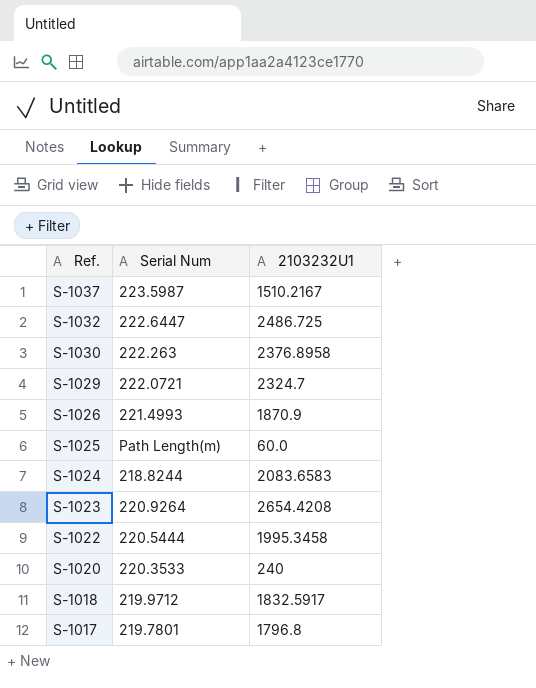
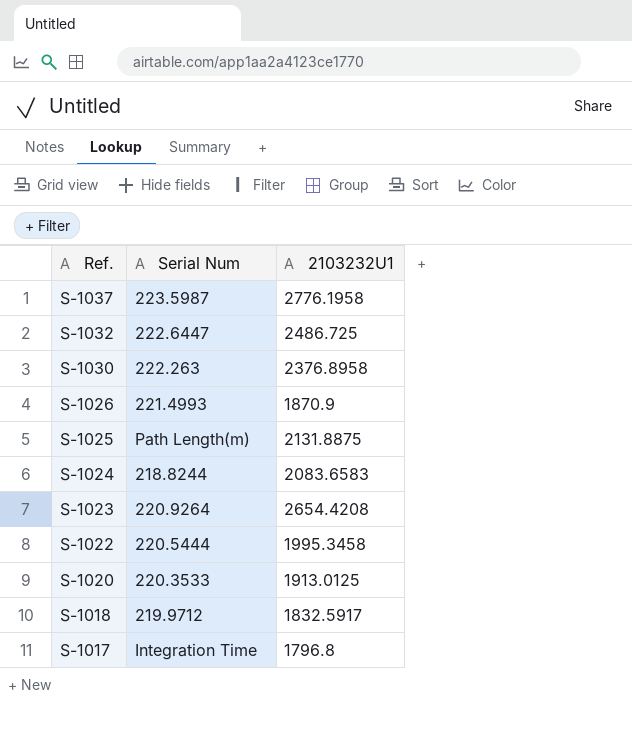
row S-1029: 222.0721 | 2324.7 -> none
S-1037 | 2103232U1: 1510.2167 -> 2776.1958
S-1025 | 2103232U1: 60.0 -> 2131.8875
S-1020 | 2103232U1: 240 -> 1913.0125
S-1017 | Serial Num: 219.7801 -> Integration Time

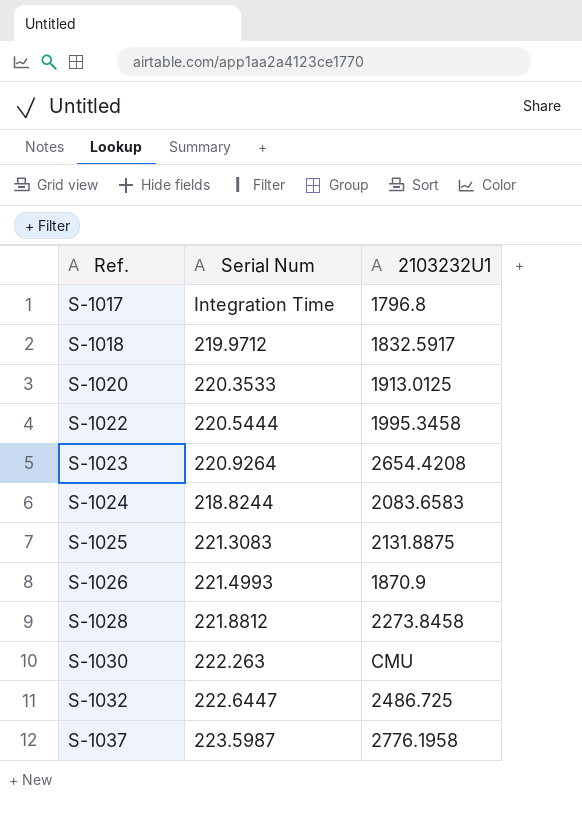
row order: Ref. descending -> Ref. ascending
S-1025 | Serial Num: Path Length(m) -> 221.3083
row S-1028: none -> 221.8812 | 2273.8458
S-1030 | 2103232U1: 2376.8958 -> CMU

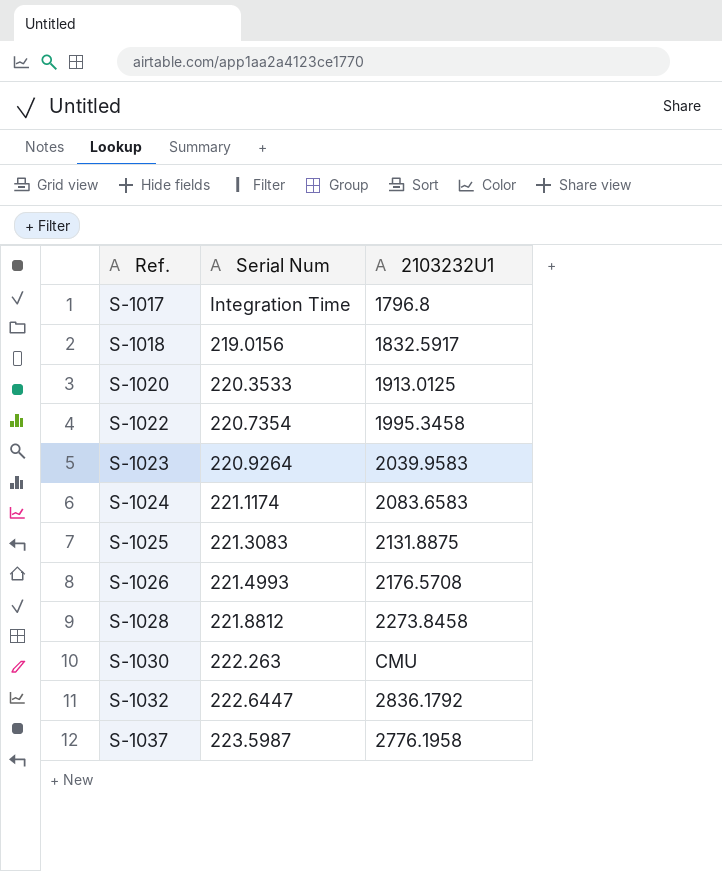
S-1018 | Serial Num: 219.9712 -> 219.0156
S-1022 | Serial Num: 220.5444 -> 220.7354
S-1023 | 2103232U1: 2654.4208 -> 2039.9583
S-1024 | Serial Num: 218.8244 -> 221.1174
S-1026 | 2103232U1: 1870.9 -> 2176.5708
S-1032 | 2103232U1: 2486.725 -> 2836.1792

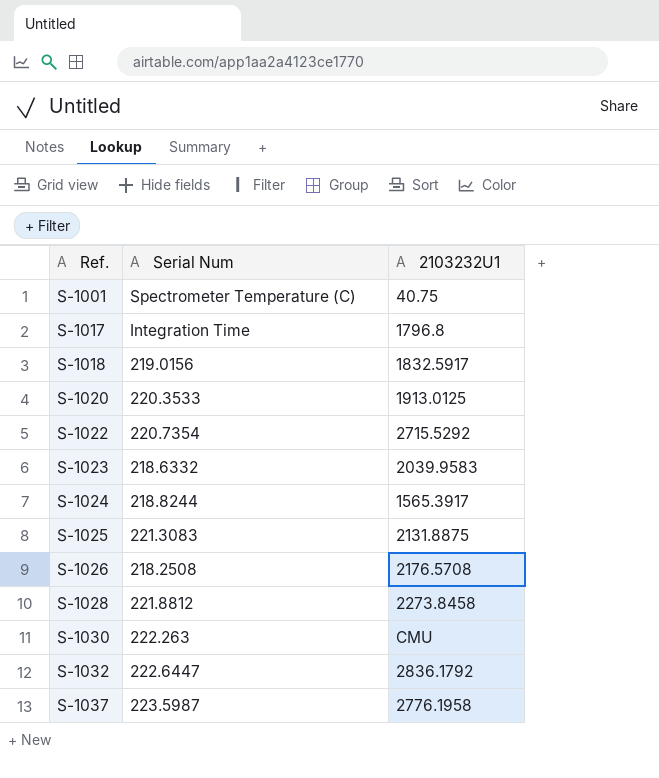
row S-1001: none -> Spectrometer Temperature (C) | 40.75
S-1022 | 2103232U1: 1995.3458 -> 2715.5292
S-1023 | Serial Num: 220.9264 -> 218.6332
S-1024 | Serial Num: 221.1174 -> 218.8244
S-1024 | 2103232U1: 2083.6583 -> 1565.3917
S-1026 | Serial Num: 221.4993 -> 218.2508

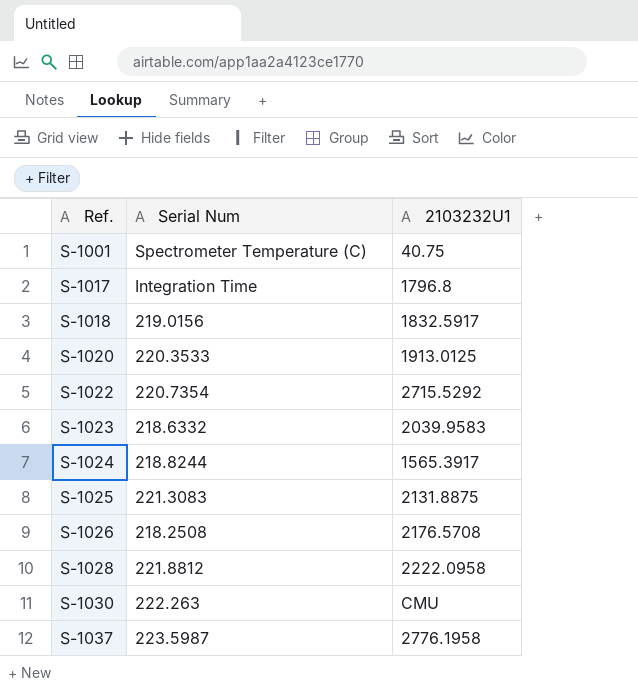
row S-1032: 222.6447 | 2836.1792 -> none
S-1028 | 2103232U1: 2273.8458 -> 2222.0958

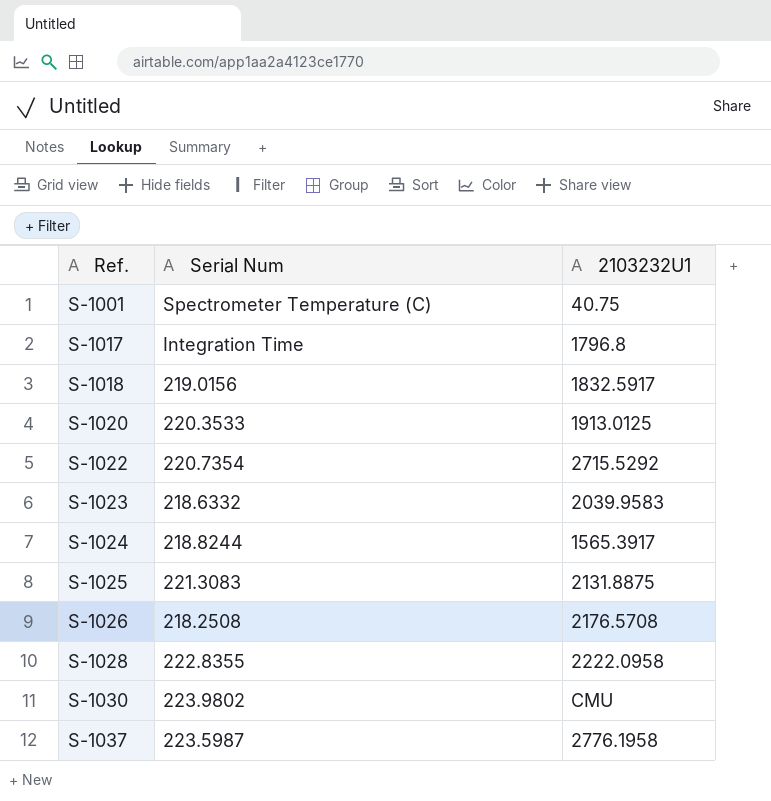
S-1028 | Serial Num: 221.8812 -> 222.8355
S-1030 | Serial Num: 222.263 -> 223.9802

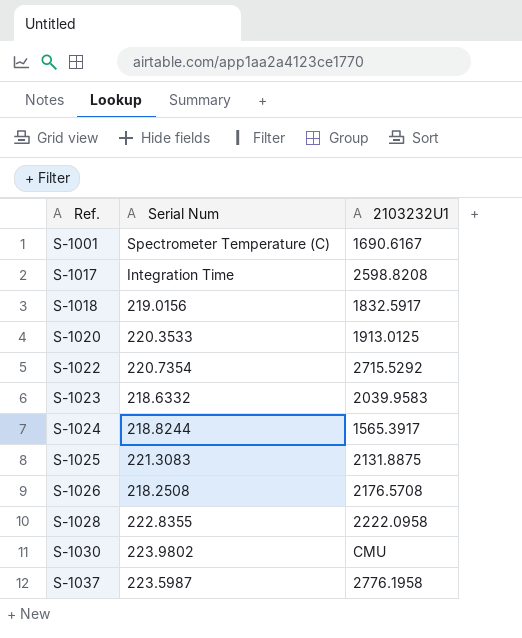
S-1001 | 2103232U1: 40.75 -> 1690.6167
S-1017 | 2103232U1: 1796.8 -> 2598.8208

